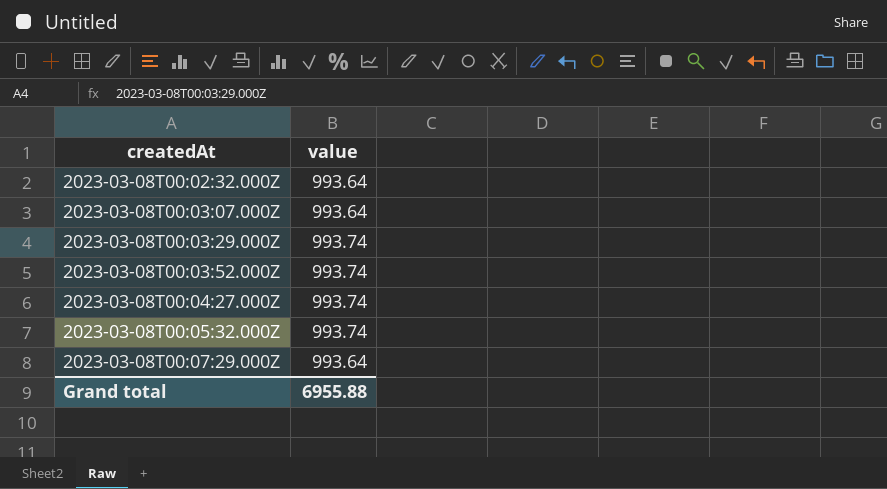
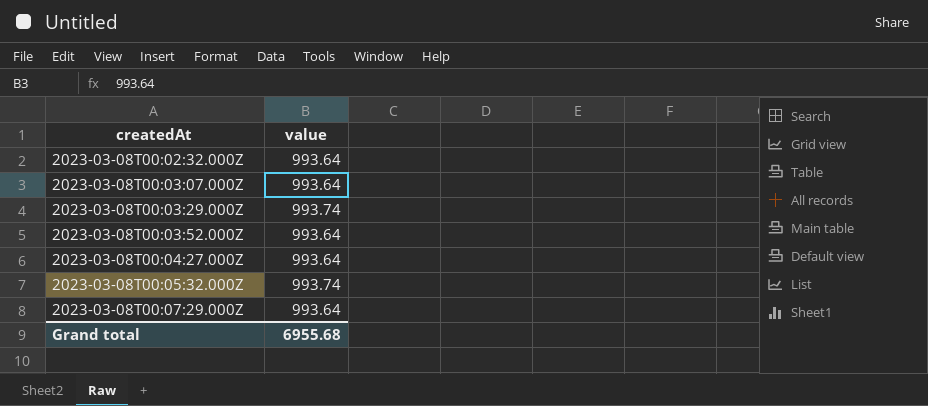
2023-03-08T00:03:52.000Z | value: 993.74 -> 993.64
2023-03-08T00:04:27.000Z | value: 993.74 -> 993.64
Grand total | value: 6955.88 -> 6955.68

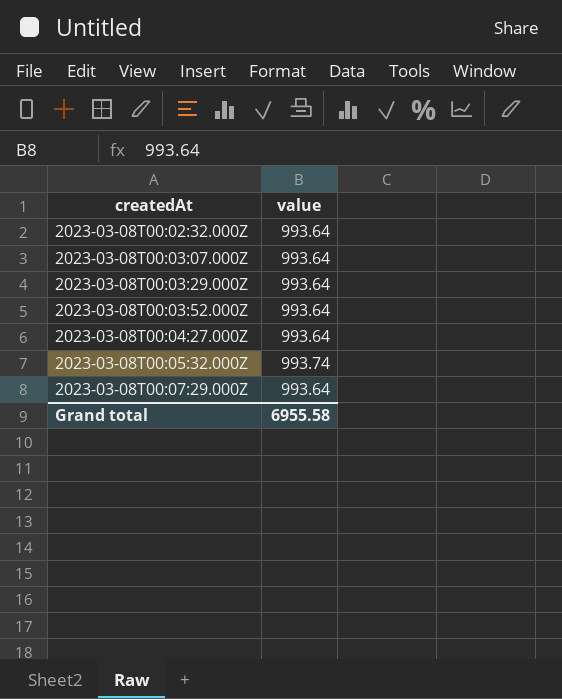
2023-03-08T00:03:29.000Z | value: 993.74 -> 993.64
Grand total | value: 6955.68 -> 6955.58

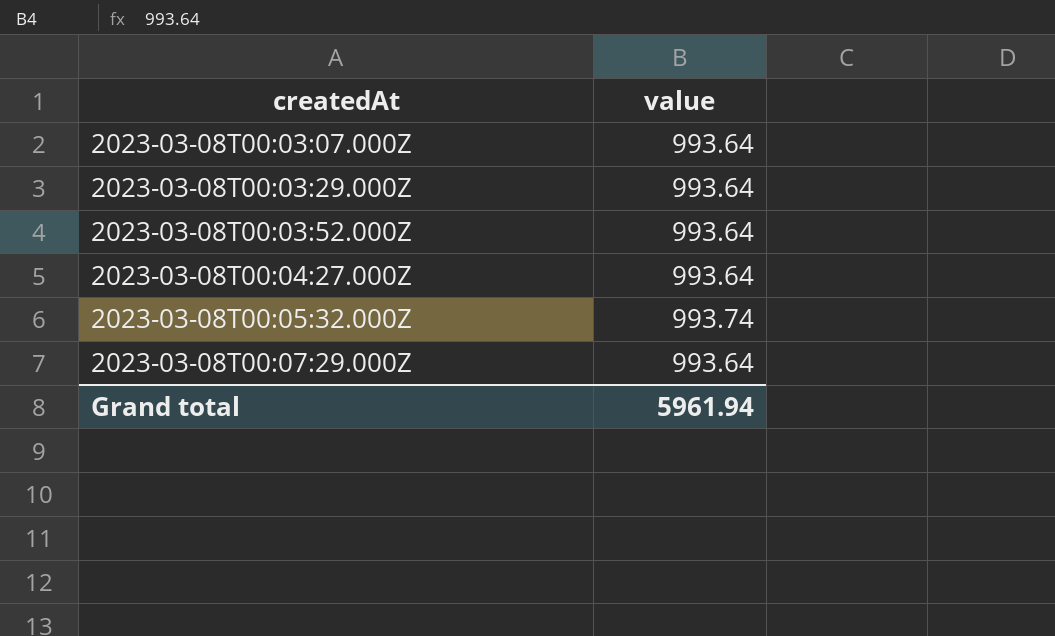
row 2023-03-08T00:02:32.000Z: 993.64 -> none
Grand total | value: 6955.58 -> 5961.94

